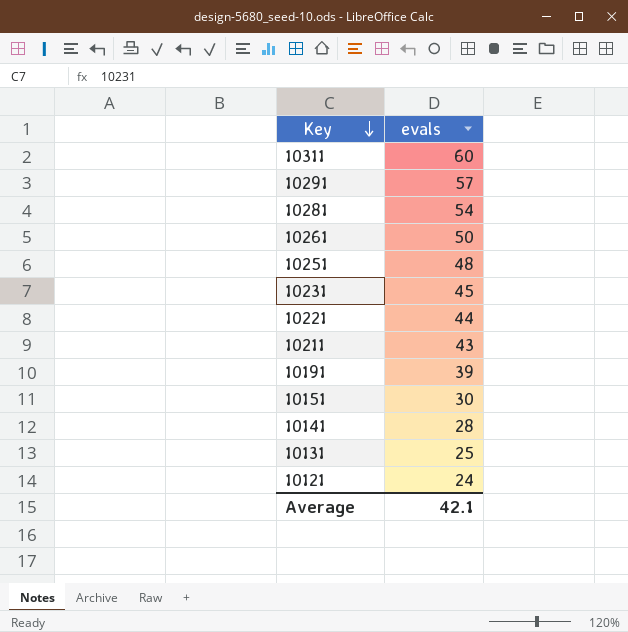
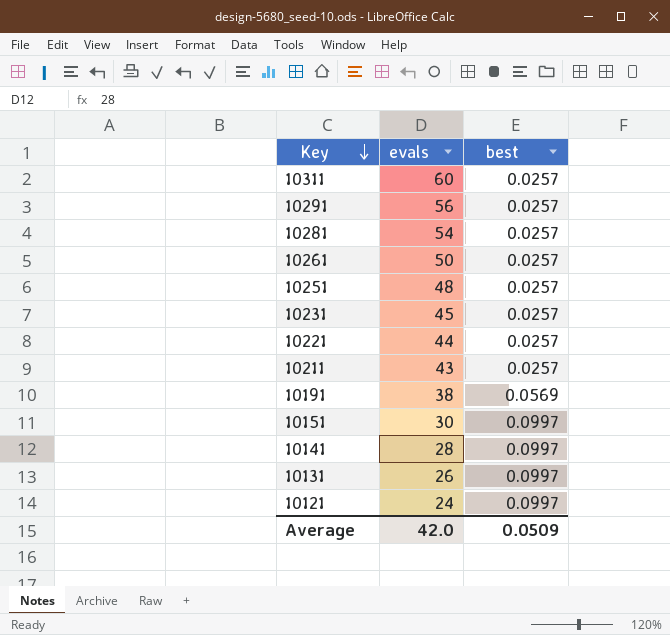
column best | position: none -> 3
10291 | evals: 57 -> 56
10191 | evals: 39 -> 38
10131 | evals: 25 -> 26
Average | evals: 42.1 -> 42.0

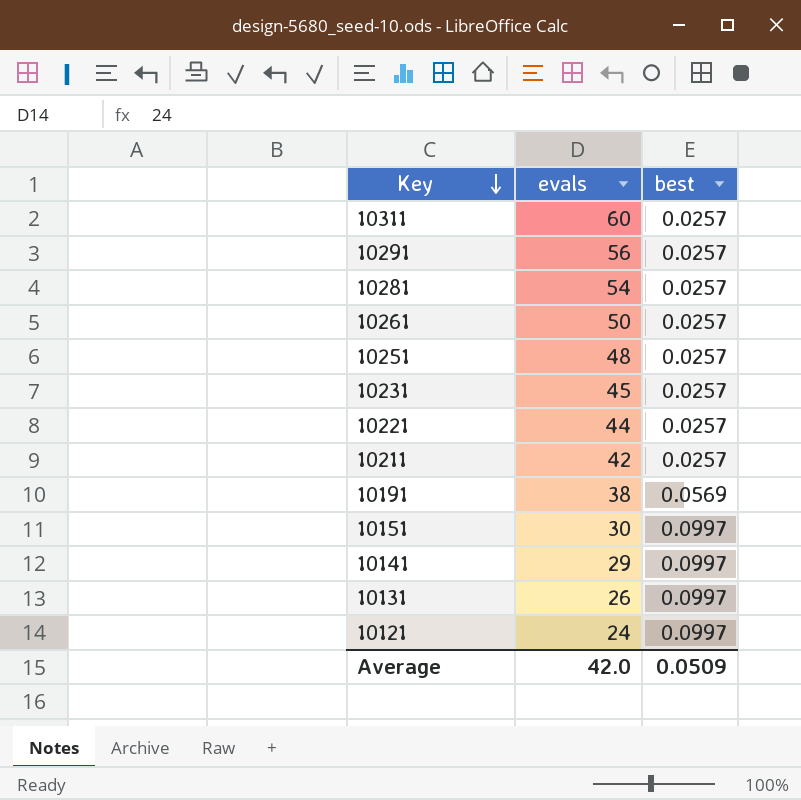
10211 | evals: 43 -> 42
10141 | evals: 28 -> 29

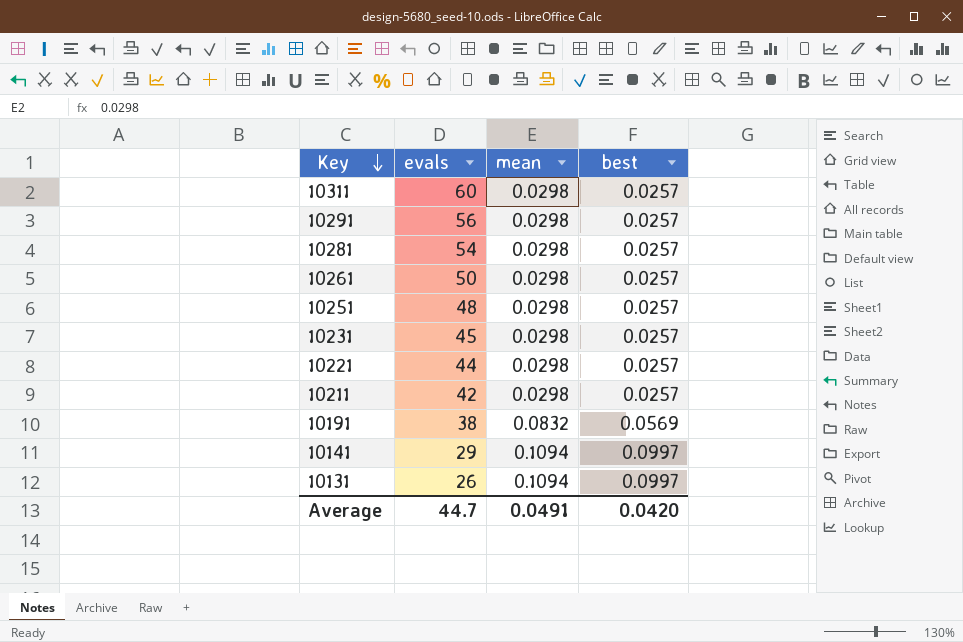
column mean | position: none -> 3
row 10151: 30 | 0.0997 -> none
row 10121: 24 | 0.0997 -> none
Average | evals: 42.0 -> 44.7
Average | best: 0.0509 -> 0.0420

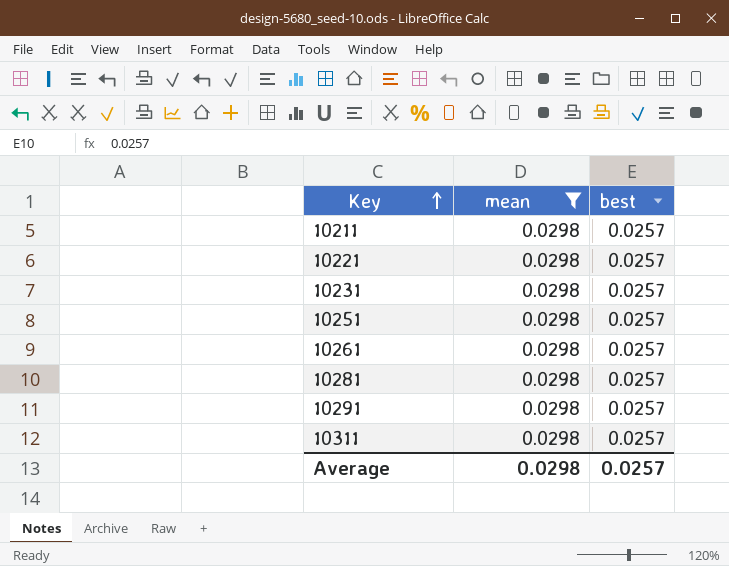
filter: none -> mean = 0.0298
row order: Key descending -> Key ascending
column evals | position: 2 -> none
Average | mean: 0.0491 -> 0.0298
Average | best: 0.0420 -> 0.0257

